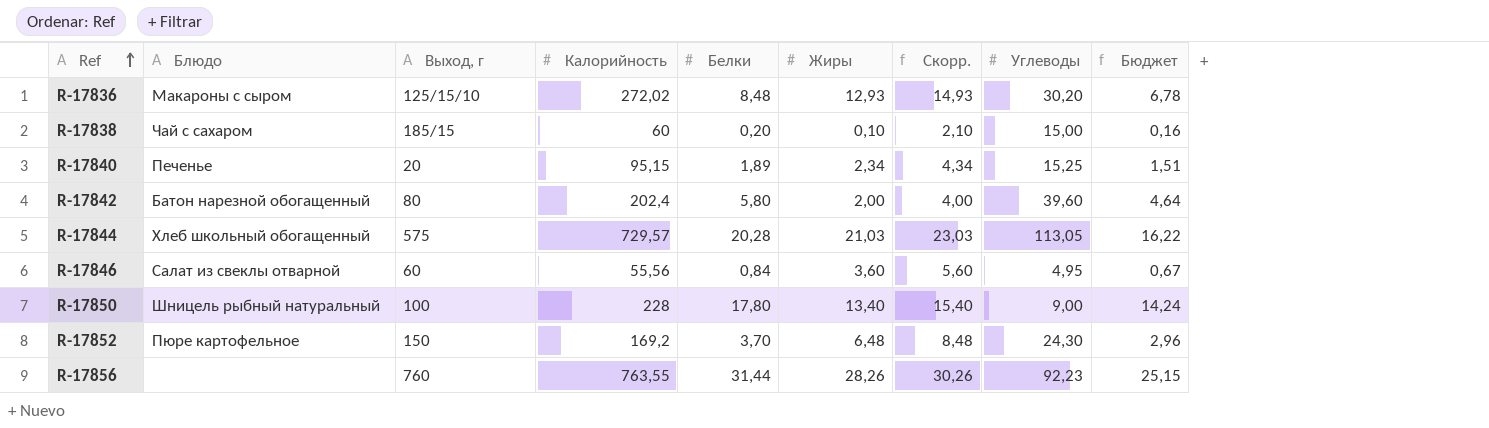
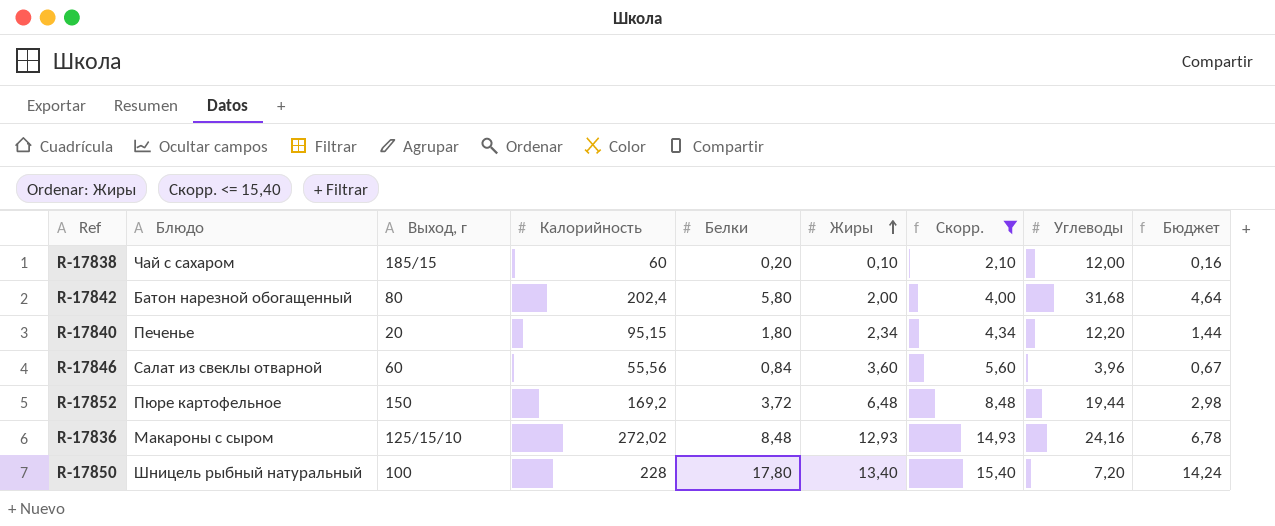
filter: none -> Скорр. <= 15,40
row order: Ref ascending -> Жиры ascending
R-17838 | Углеводы: 15,00 -> 12,00
R-17842 | Углеводы: 39,60 -> 31,68
R-17840 | Белки: 1,89 -> 1,80
R-17840 | Углеводы: 15,25 -> 12,20
R-17840 | Бюджет: 1,51 -> 1,44
R-17846 | Углеводы: 4,95 -> 3,96
R-17852 | Белки: 3,70 -> 3,72
R-17852 | Углеводы: 24,30 -> 19,44
R-17852 | Бюджет: 2,96 -> 2,98
R-17836 | Углеводы: 30,20 -> 24,16
R-17850 | Углеводы: 9,00 -> 7,20

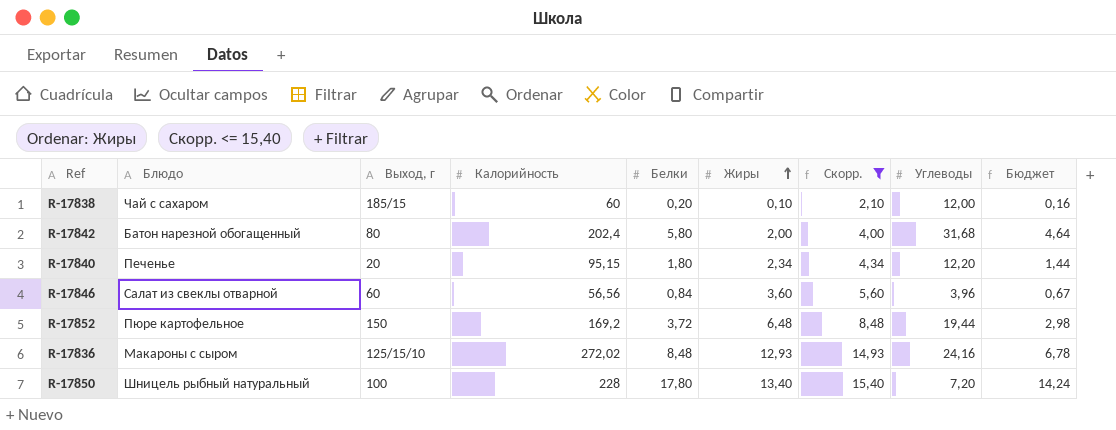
R-17846 | Калорийность: 55,56 -> 56,56

